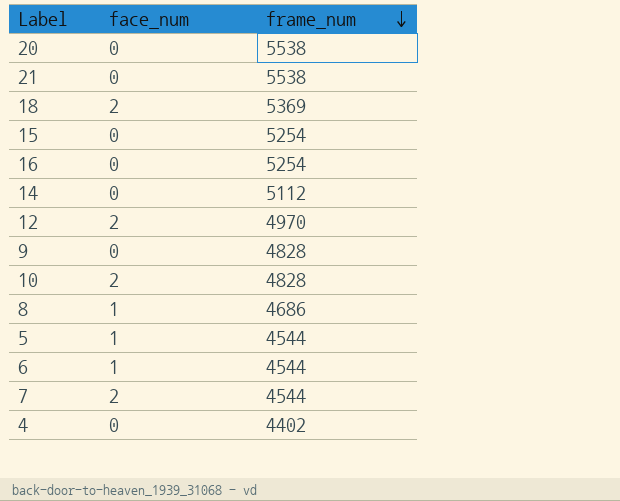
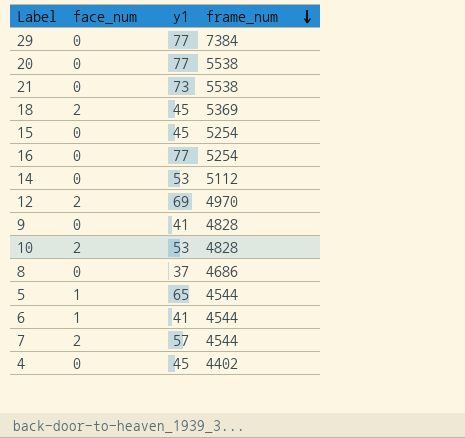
column y1 | position: none -> 3
row 29: none -> 0 | 77 | 7384
8 | face_num: 1 -> 0

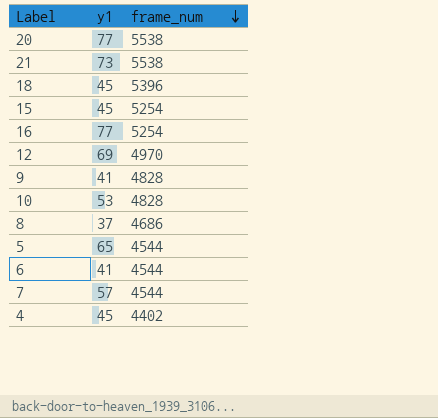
column face_num | position: 2 -> none
row 29: 0 | 77 | 7384 -> none
row 14: 0 | 53 | 5112 -> none
18 | frame_num: 5369 -> 5396

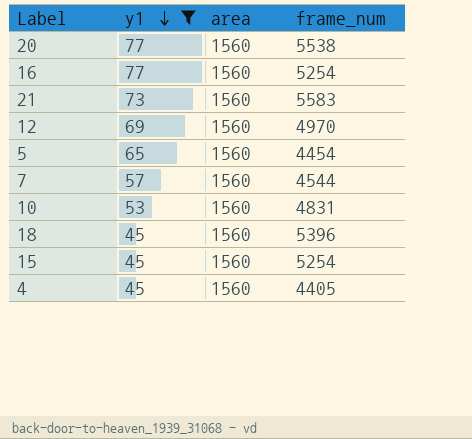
filter: none -> y1 >= 45
row order: frame_num descending -> y1 descending
column area | position: none -> 3
21 | frame_num: 5538 -> 5583
5 | frame_num: 4544 -> 4454
10 | frame_num: 4828 -> 4831
4 | frame_num: 4402 -> 4405

